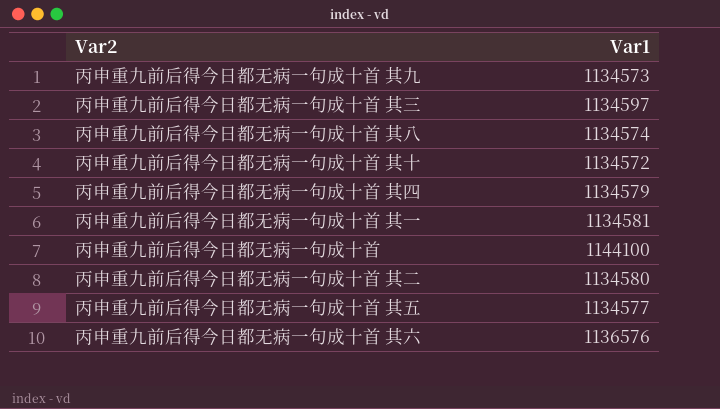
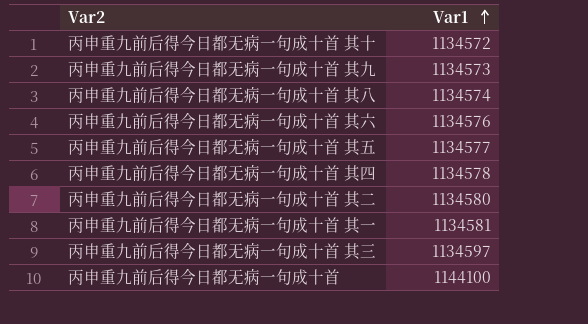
row order: none -> Var1 ascending
丙申重九前后得今日都无病一句成十首 其六 | Var1: 1136576 -> 1134576
丙申重九前后得今日都无病一句成十首 其四 | Var1: 1134579 -> 1134578

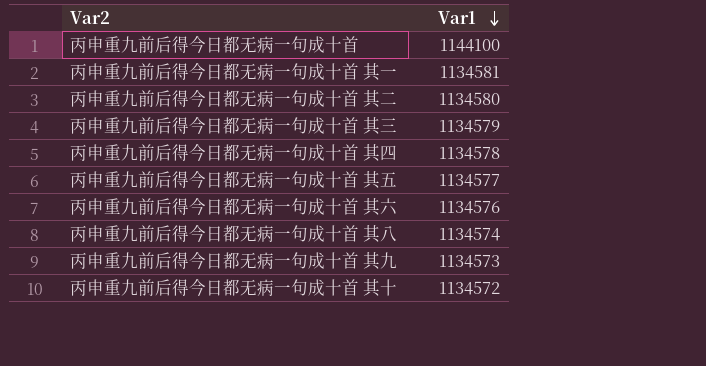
row order: Var1 ascending -> Var1 descending
丙申重九前后得今日都无病一句成十首 其三 | Var1: 1134597 -> 1134579

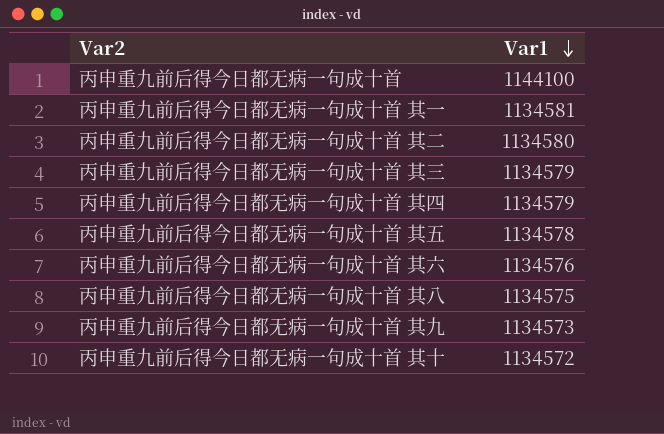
丙申重九前后得今日都无病一句成十首 其四 | Var1: 1134578 -> 1134579
丙申重九前后得今日都无病一句成十首 其五 | Var1: 1134577 -> 1134578
丙申重九前后得今日都无病一句成十首 其八 | Var1: 1134574 -> 1134575

